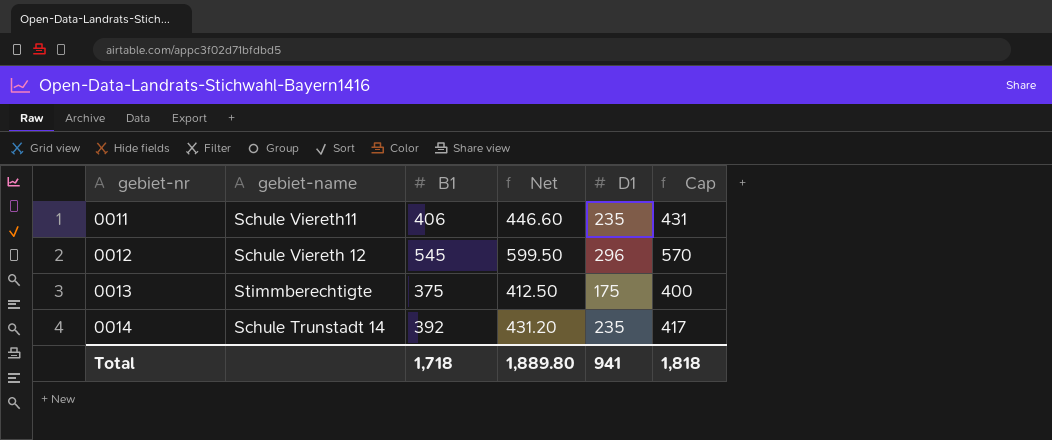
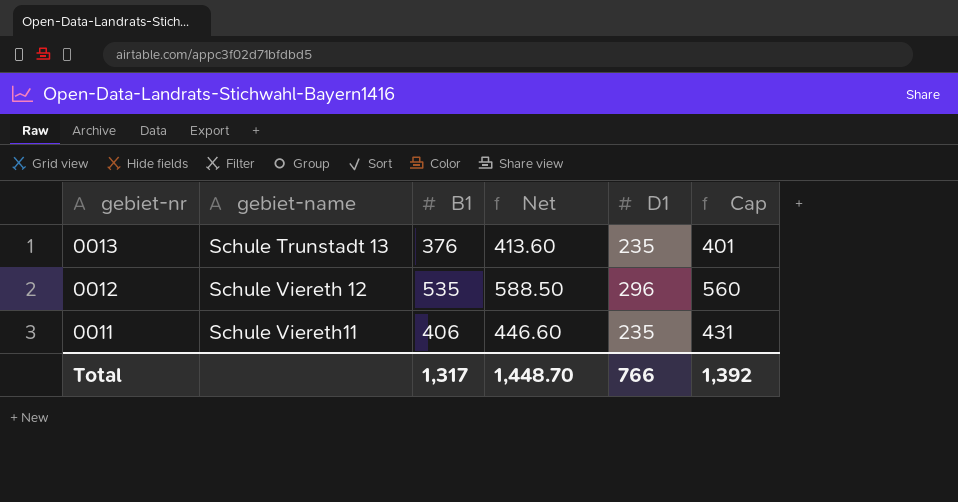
row order: gebiet-nr ascending -> gebiet-nr descending
row 0014: Schule Trunstadt 14 | 392 | 431.20 | 235 | 417 -> none
0013 | gebiet-name: Stimmberechtigte -> Schule Trunstadt 13
0013 | B1: 375 -> 376
0013 | Net: 412.50 -> 413.60
0013 | D1: 175 -> 235
0013 | Cap: 400 -> 401
0012 | B1: 545 -> 535
0012 | Net: 599.50 -> 588.50
0012 | Cap: 570 -> 560
Total | B1: 1,718 -> 1,317
Total | Net: 1,889.80 -> 1,448.70
Total | D1: 941 -> 766
Total | Cap: 1,818 -> 1,392

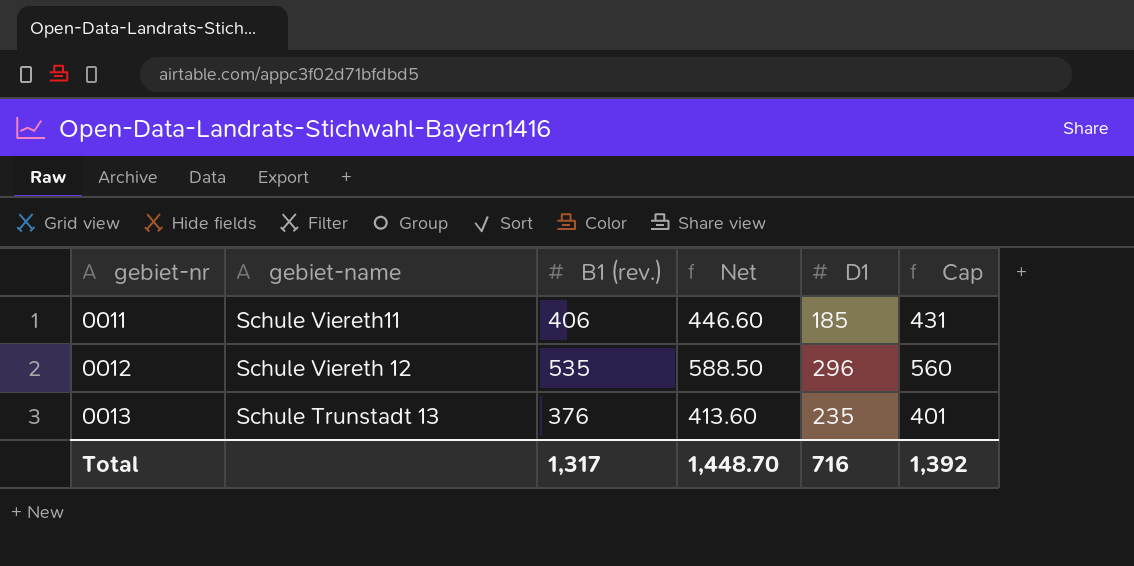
row order: gebiet-nr descending -> gebiet-nr ascending
column name: B1 -> B1 (rev.)
0011 | D1: 235 -> 185
Total | D1: 766 -> 716

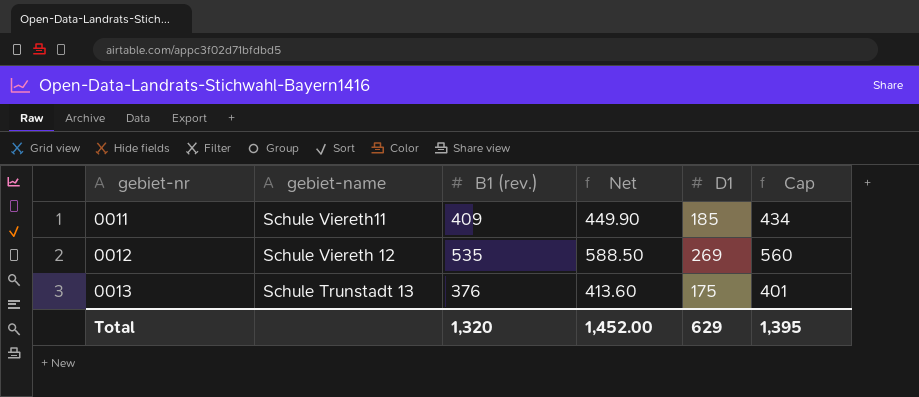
0011 | B1 (rev.): 406 -> 409
0011 | Net: 446.60 -> 449.90
0011 | Cap: 431 -> 434
0012 | D1: 296 -> 269
0013 | D1: 235 -> 175
Total | B1 (rev.): 1,317 -> 1,320
Total | Net: 1,448.70 -> 1,452.00
Total | D1: 716 -> 629
Total | Cap: 1,392 -> 1,395

